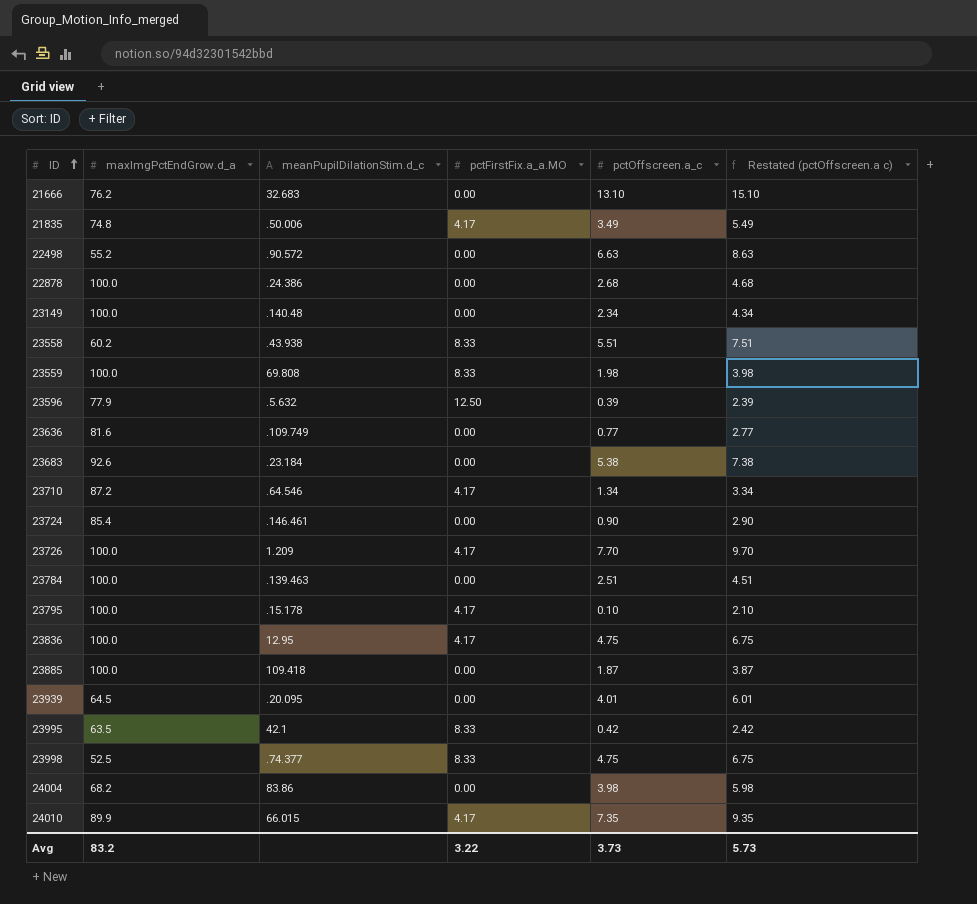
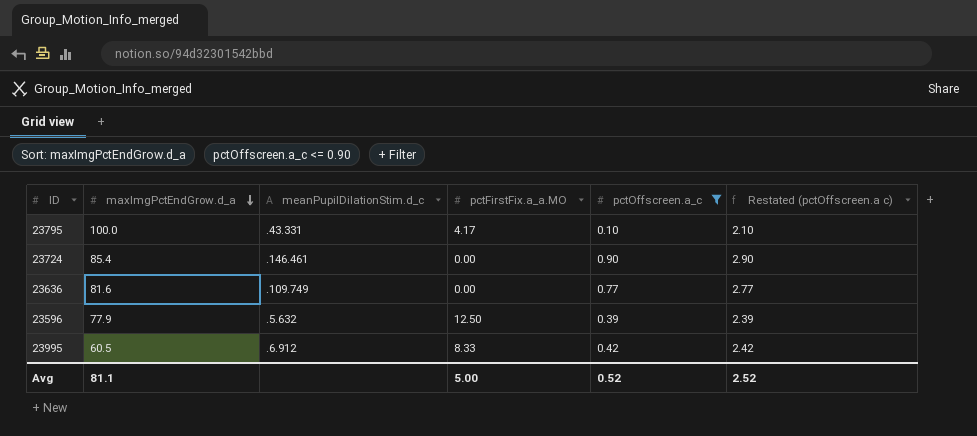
filter: none -> pctOffscreen.a_c <= 0.90
row order: ID ascending -> maxImgPctEndGrow.d_a descending
23795 | meanPupilDilationStim.d_c: .15.178 -> .43.331
23995 | maxImgPctEndGrow.d_a: 63.5 -> 60.5
23995 | meanPupilDilationStim.d_c: 42.1 -> .6.912
Avg | maxImgPctEndGrow.d_a: 83.2 -> 81.1
Avg | pctFirstFix.a_a.MO: 3.22 -> 5.00
Avg | pctOffscreen.a_c: 3.73 -> 0.52
Avg | Restated (pctOffscreen.a c): 5.73 -> 2.52

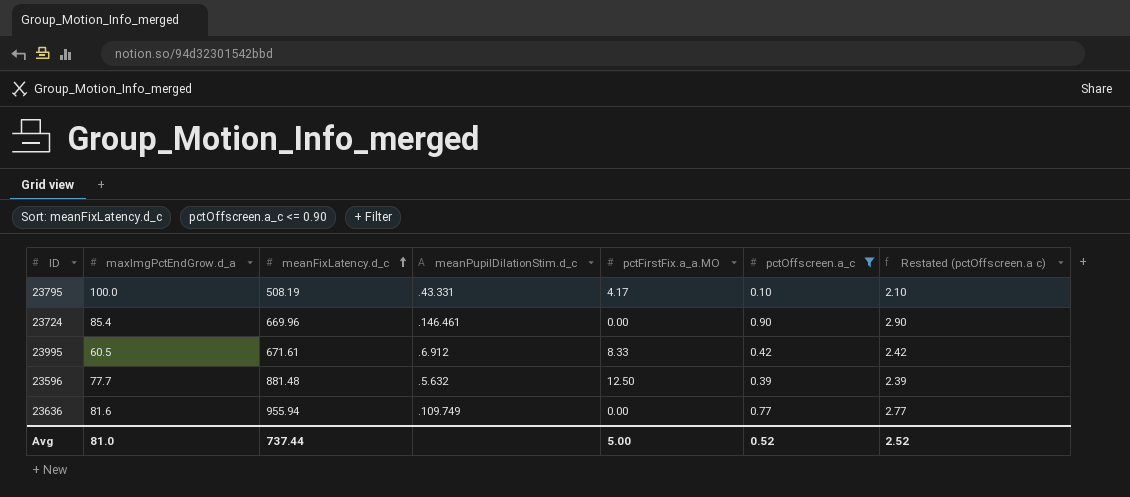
row order: maxImgPctEndGrow.d_a descending -> meanFixLatency.d_c ascending
column meanFixLatency.d_c | position: none -> 3
23596 | maxImgPctEndGrow.d_a: 77.9 -> 77.7
Avg | maxImgPctEndGrow.d_a: 81.1 -> 81.0

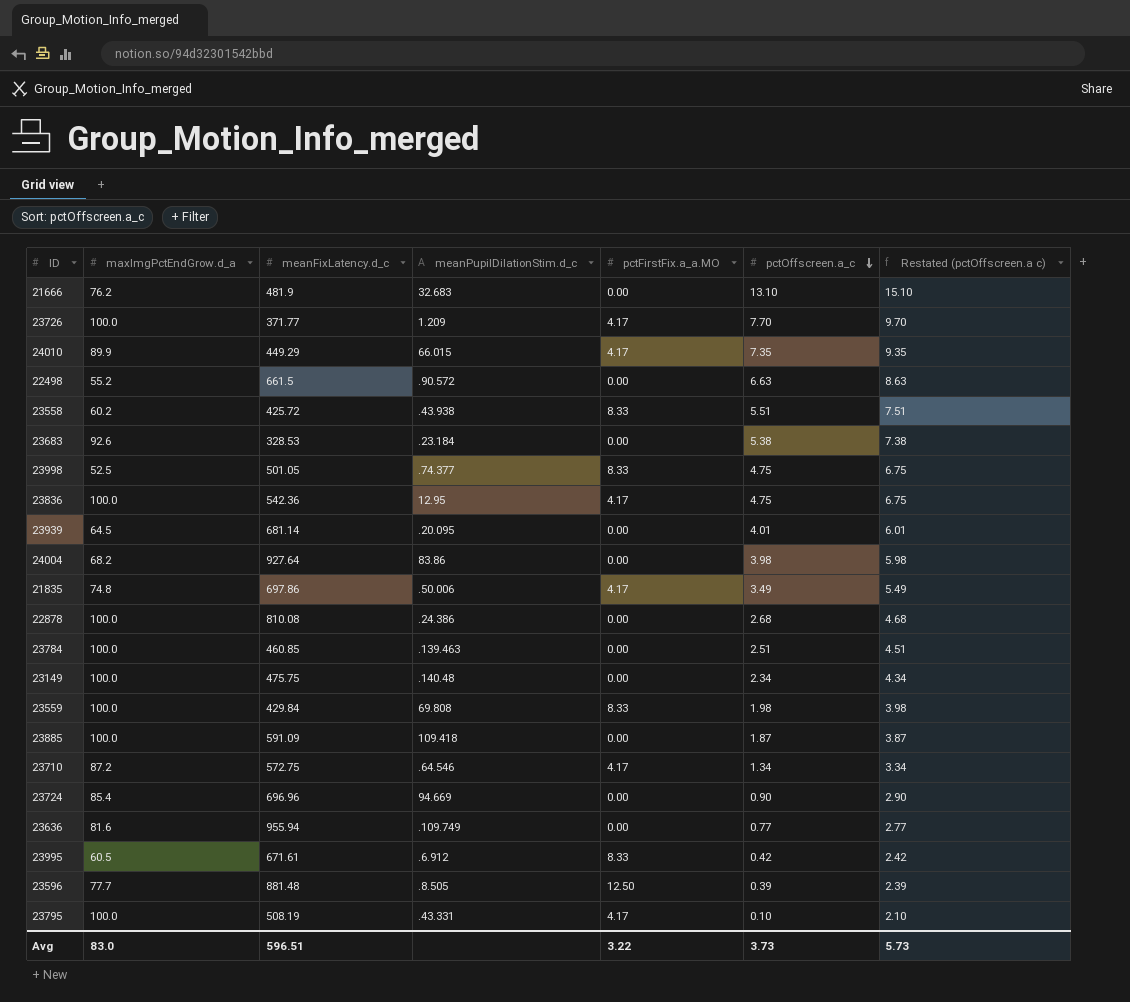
filter: pctOffscreen.a_c <= 0.90 -> none
row order: meanFixLatency.d_c ascending -> pctOffscreen.a_c descending
23724 | meanFixLatency.d_c: 669.96 -> 696.96
23724 | meanPupilDilationStim.d_c: .146.461 -> 94.669
23596 | meanPupilDilationStim.d_c: .5.632 -> .8.505
Avg | maxImgPctEndGrow.d_a: 81.0 -> 83.0
Avg | meanFixLatency.d_c: 737.44 -> 596.51
Avg | pctFirstFix.a_a.MO: 5.00 -> 3.22
Avg | pctOffscreen.a_c: 0.52 -> 3.73
Avg | Restated (pctOffscreen.a c): 2.52 -> 5.73

